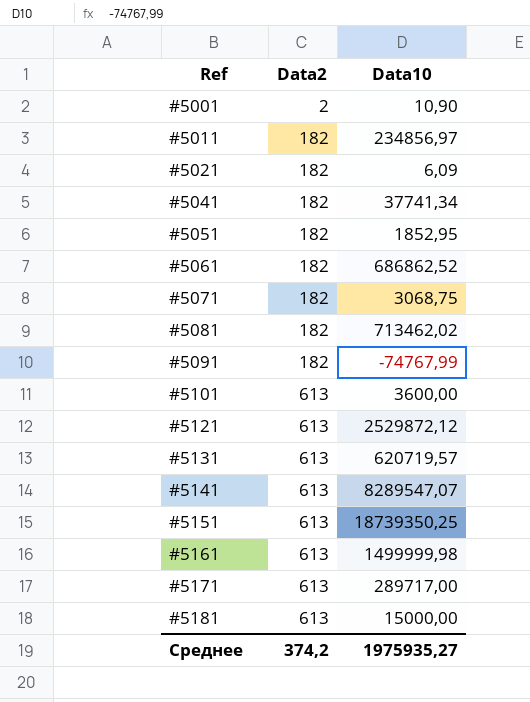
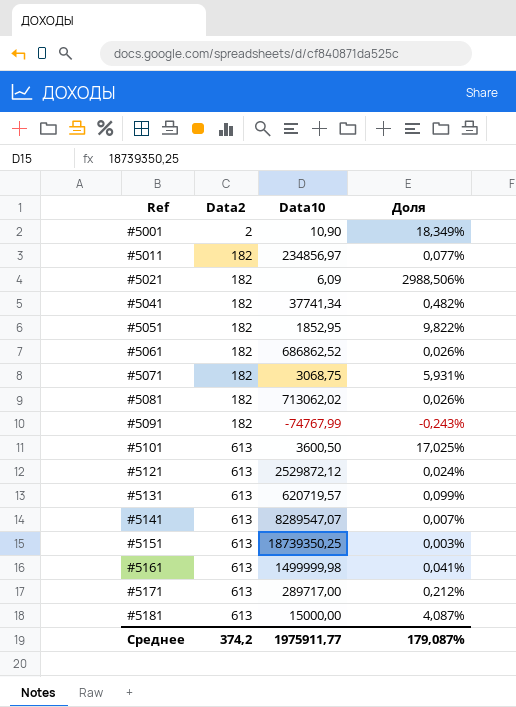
column Доля | formula: none -> [Data2] / [Data10]
#5081 | Data10: 713462,02 -> 713062,02
#5101 | Data10: 3600,00 -> 3600,50
Среднее | Data10: 1975935,27 -> 1975911,77

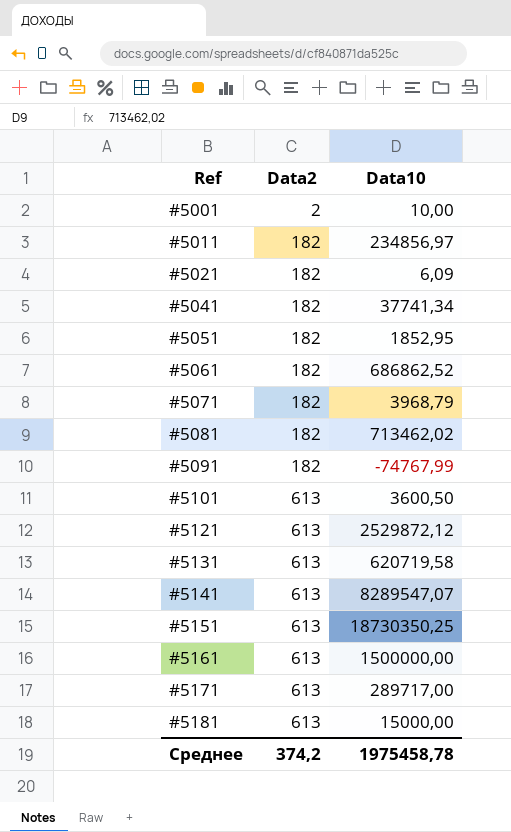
column Доля | formula: [Data2] / [Data10] -> none
#5001 | Data10: 10,90 -> 10,00
#5071 | Data10: 3068,75 -> 3968,79
#5081 | Data10: 713062,02 -> 713462,02
#5131 | Data10: 620719,57 -> 620719,58
#5151 | Data10: 18739350,25 -> 18730350,25
#5161 | Data10: 1499999,98 -> 1500000,00
Среднее | Data10: 1975911,77 -> 1975458,78

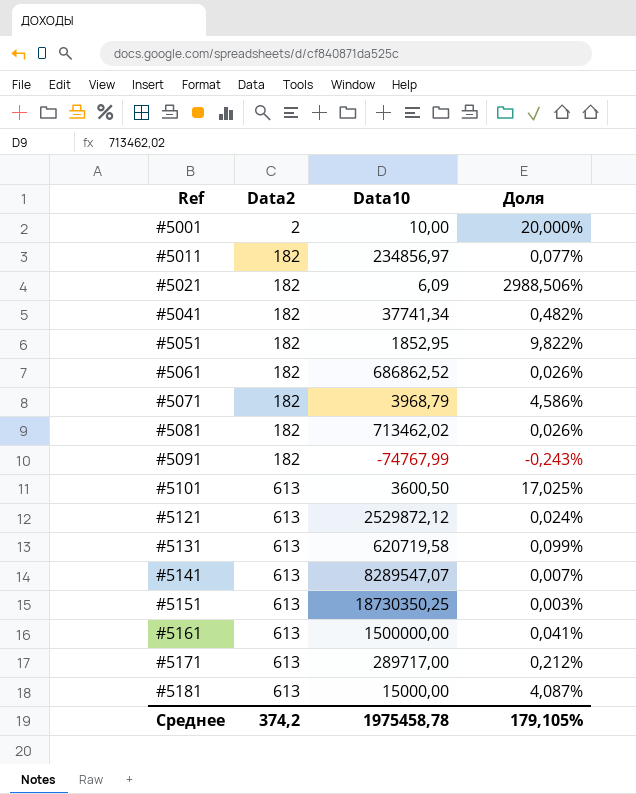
column Доля | formula: none -> [Data2] / [Data10]

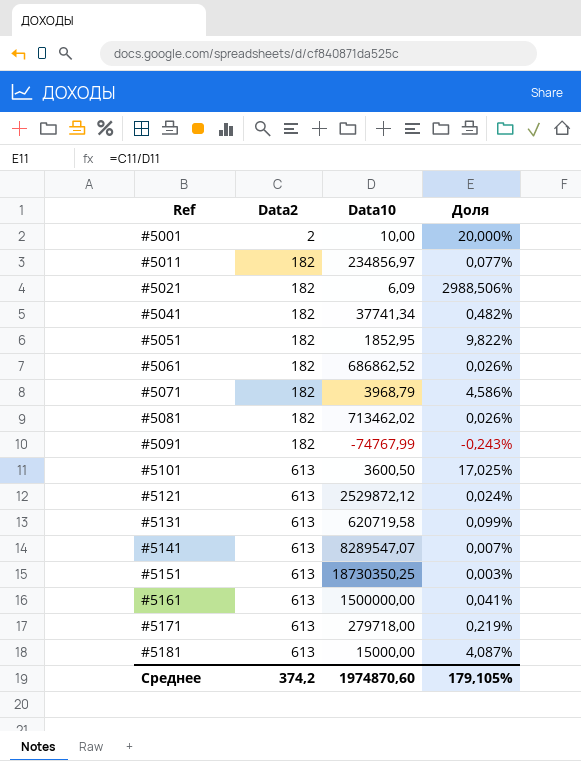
#5171 | Data10: 289717,00 -> 279718,00
#5171 | Доля: 0,212% -> 0,219%
Среднее | Data10: 1975458,78 -> 1974870,60

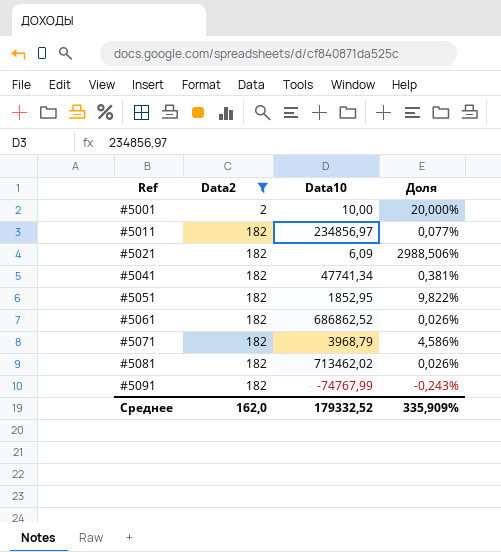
filter: none -> Data2 != 613
#5041 | Data10: 37741,34 -> 47741,34
#5041 | Доля: 0,482% -> 0,381%
Среднее | Data2: 374,2 -> 162,0
Среднее | Data10: 1974870,60 -> 179332,52
Среднее | Доля: 179,105% -> 335,909%

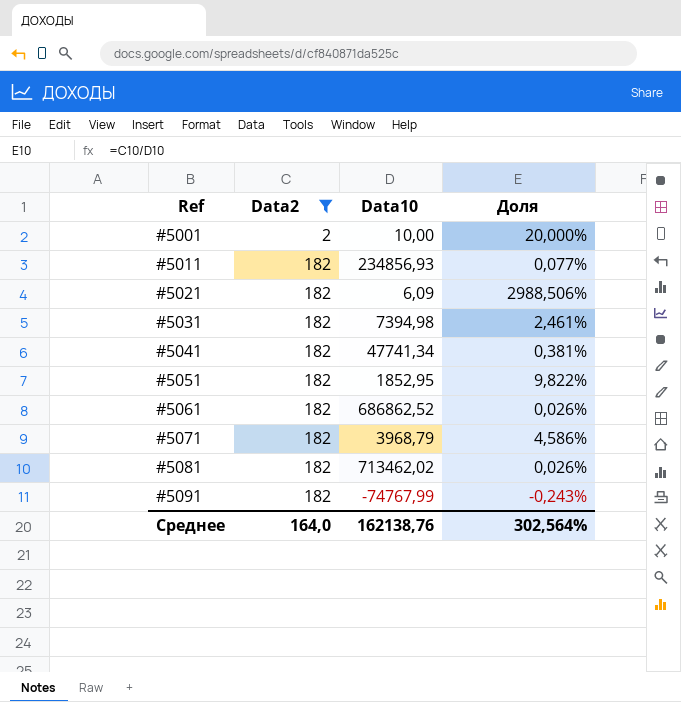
#5011 | Data10: 234856,97 -> 234856,93
row #5031: none -> 182 | 7394,98 | 2,461%
Среднее | Data2: 162,0 -> 164,0
Среднее | Data10: 179332,52 -> 162138,76
Среднее | Доля: 335,909% -> 302,564%

